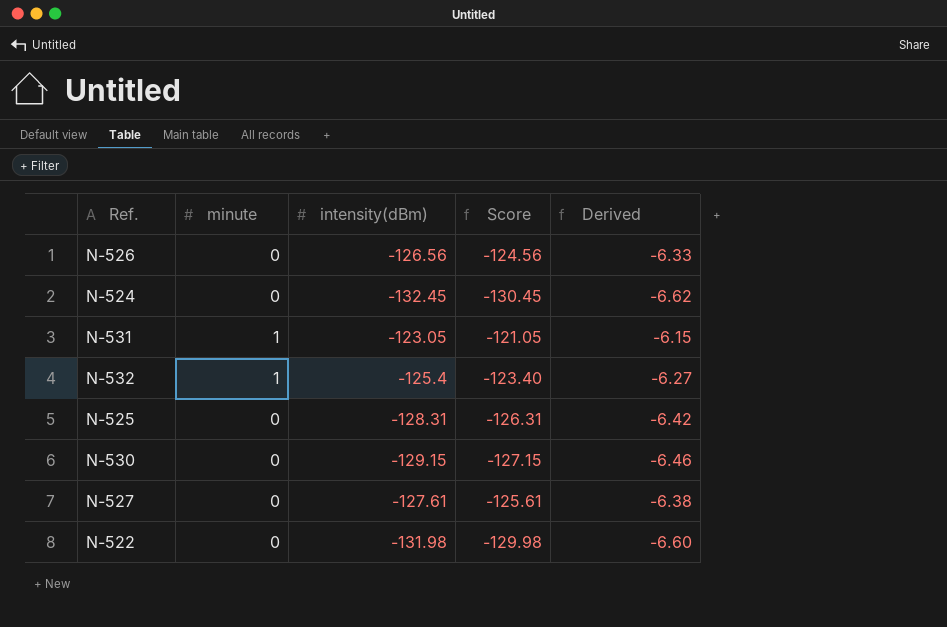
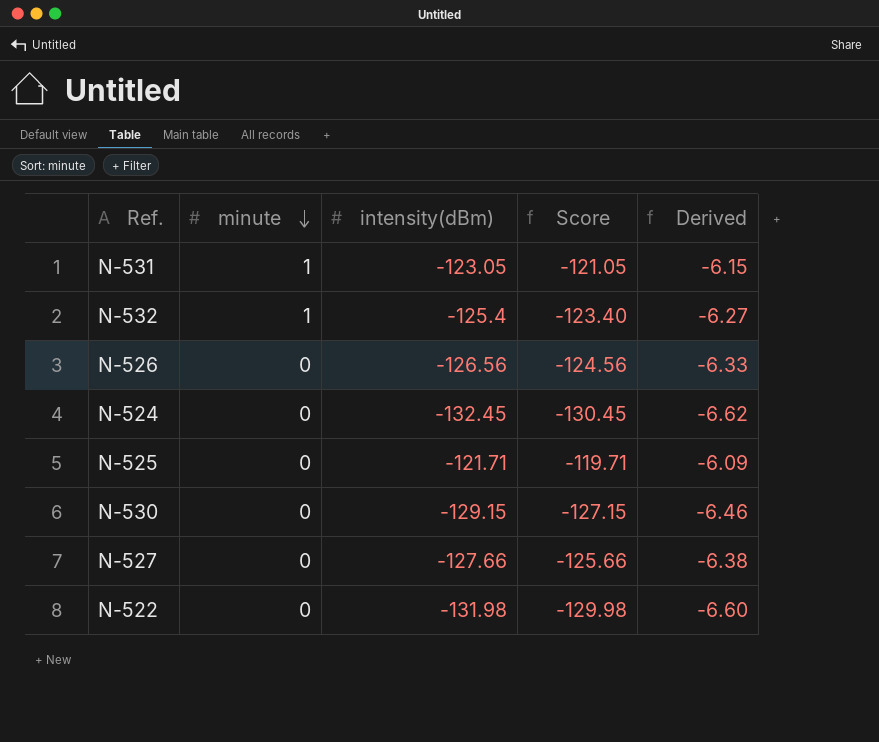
row order: none -> minute descending
N-525 | intensity(dBm): -128.31 -> -121.71
N-525 | Score: -126.31 -> -119.71
N-525 | Derived: -6.42 -> -6.09
N-527 | intensity(dBm): -127.61 -> -127.66
N-527 | Score: -125.61 -> -125.66

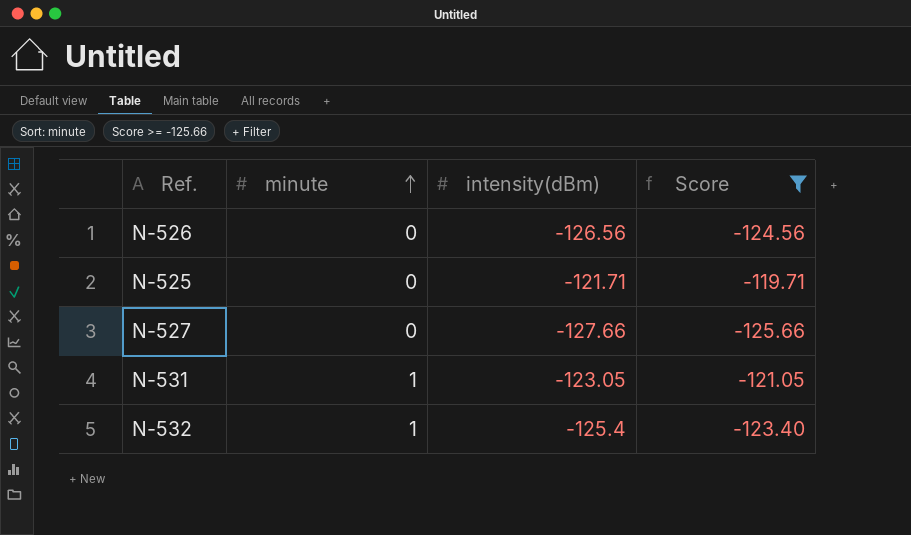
filter: none -> Score >= -125.66
row order: minute descending -> minute ascending
column Derived | formula: [intensity(dBm)] * 0.05 -> none

